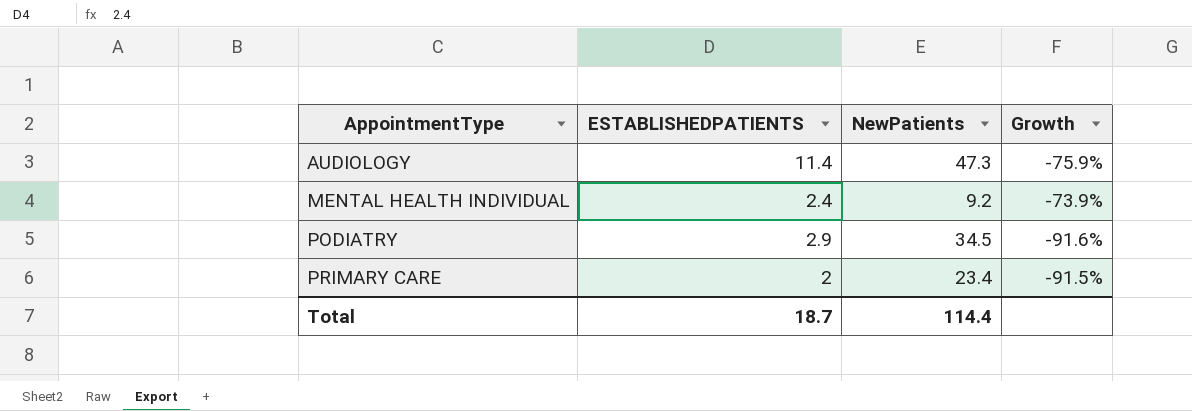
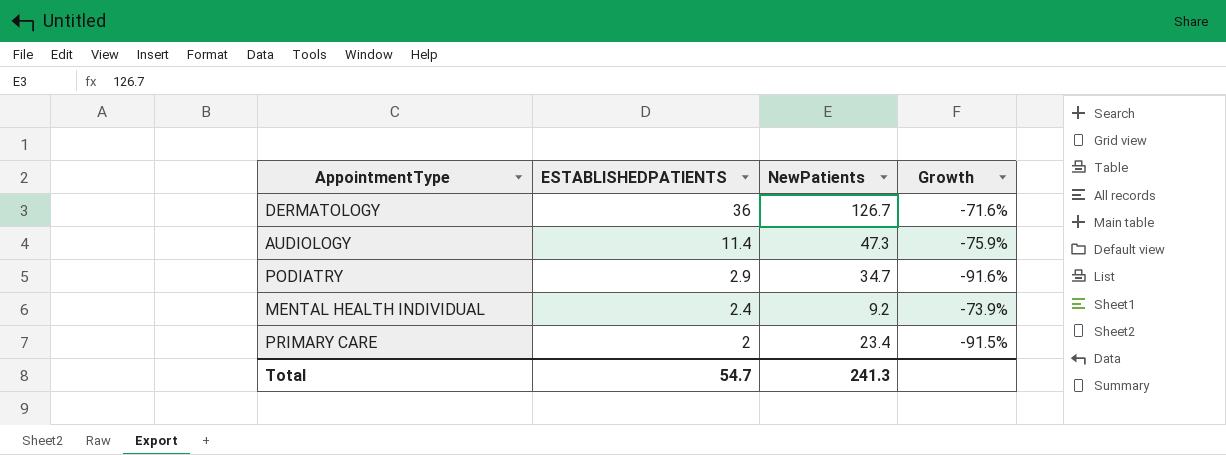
row order: AppointmentType ascending -> ESTABLISHEDPATIENTS descending
row DERMATOLOGY: none -> 36 | 126.7 | -71.6%
PODIATRY | NewPatients: 34.5 -> 34.7
Total | ESTABLISHEDPATIENTS: 18.7 -> 54.7
Total | NewPatients: 114.4 -> 241.3

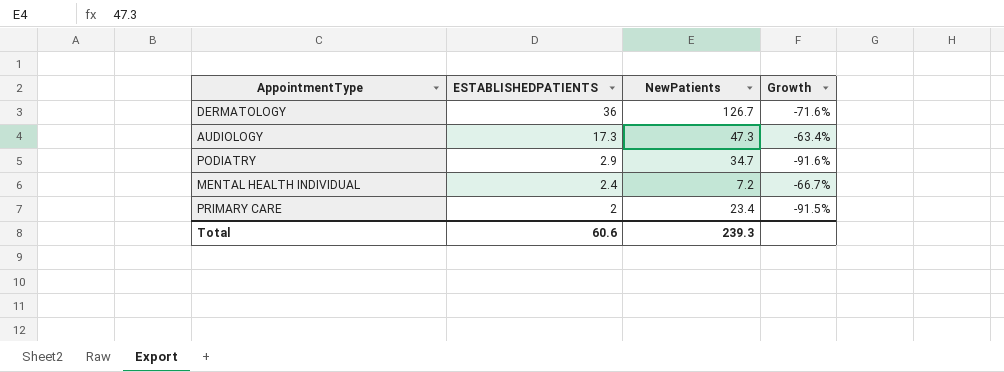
AUDIOLOGY | ESTABLISHEDPATIENTS: 11.4 -> 17.3
AUDIOLOGY | Growth: -75.9% -> -63.4%
MENTAL HEALTH INDIVIDUAL | NewPatients: 9.2 -> 7.2
MENTAL HEALTH INDIVIDUAL | Growth: -73.9% -> -66.7%
Total | ESTABLISHEDPATIENTS: 54.7 -> 60.6
Total | NewPatients: 241.3 -> 239.3

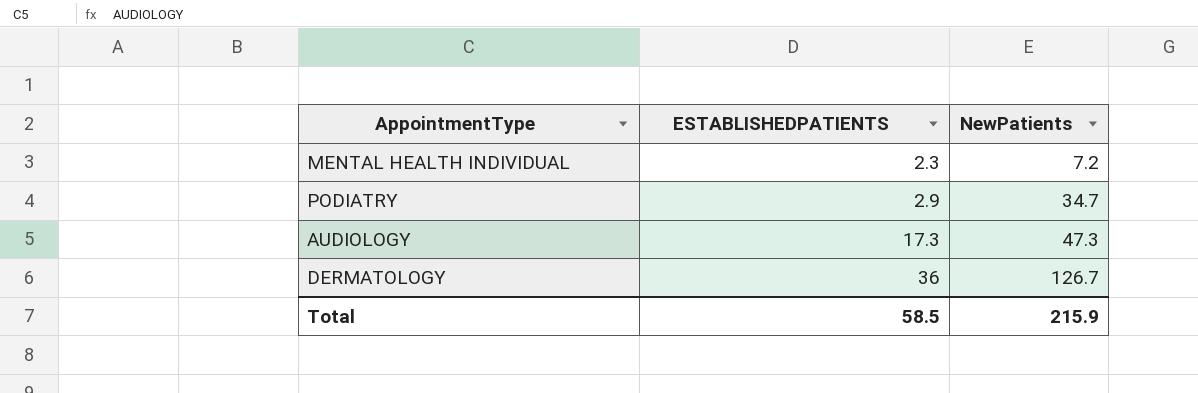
row order: ESTABLISHEDPATIENTS descending -> ESTABLISHEDPATIENTS ascending
column Growth | formula: ([ESTABLISHEDPATIENTS] - [NewPatients]) / [NewPatients] -> none
row PRIMARY CARE: 2 | 23.4 | -91.5% -> none
MENTAL HEALTH INDIVIDUAL | ESTABLISHEDPATIENTS: 2.4 -> 2.3
Total | ESTABLISHEDPATIENTS: 60.6 -> 58.5
Total | NewPatients: 239.3 -> 215.9

